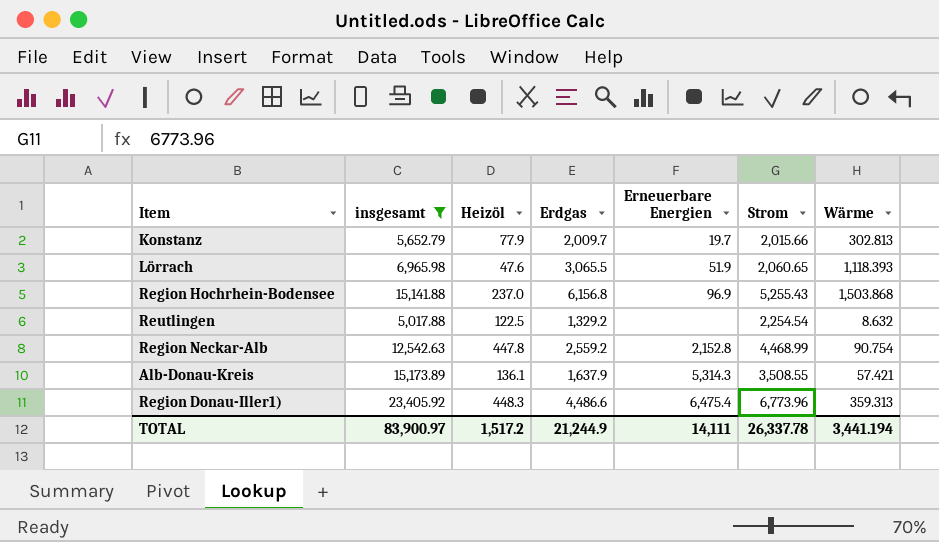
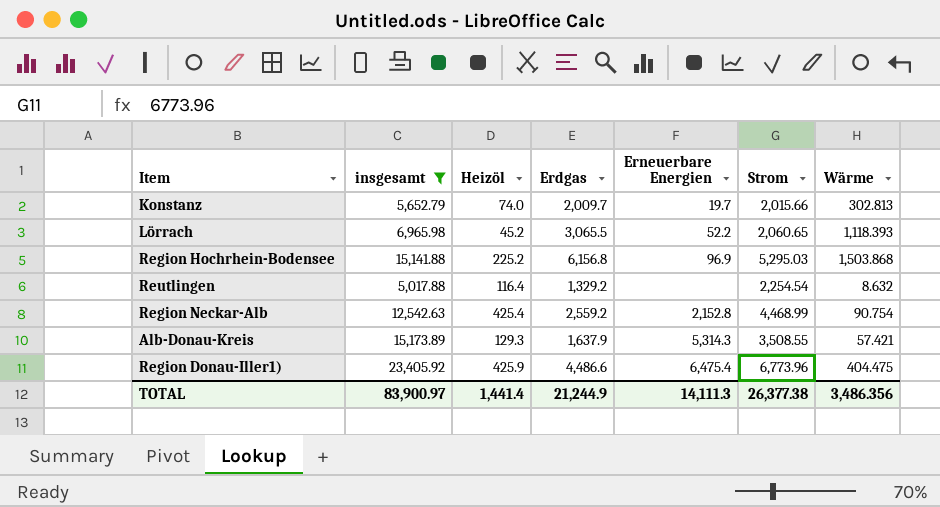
Konstanz | Heizöl: 77.9 -> 74.0
Lörrach | Heizöl: 47.6 -> 45.2
Lörrach | Erneuerbare Energien: 51.9 -> 52.2
Region Hochrhein-Bodensee | Heizöl: 237.0 -> 225.2
Region Hochrhein-Bodensee | Strom: 5,255.43 -> 5,295.03
Reutlingen | Heizöl: 122.5 -> 116.4
Region Neckar-Alb | Heizöl: 447.8 -> 425.4
Alb-Donau-Kreis | Heizöl: 136.1 -> 129.3
Region Donau-Iller1) | Heizöl: 448.3 -> 425.9
Region Donau-Iller1) | Wärme: 359.313 -> 404.475
TOTAL | Heizöl: 1,517.2 -> 1,441.4
TOTAL | Erneuerbare Energien: 14,111 -> 14,111.3
TOTAL | Strom: 26,337.78 -> 26,377.38
TOTAL | Wärme: 3,441.194 -> 3,486.356

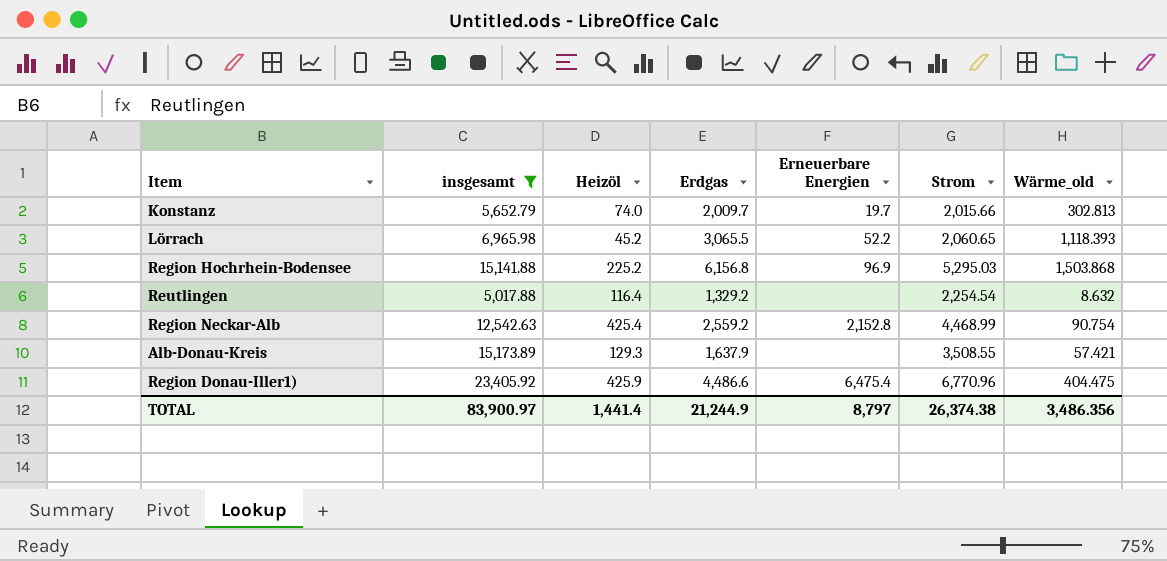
column name: Wärme -> Wärme_old
Alb-Donau-Kreis | Erneuerbare Energien: 5,314.3 -> none
Region Donau-Iller1) | Strom: 6,773.96 -> 6,770.96
TOTAL | Erneuerbare Energien: 14,111.3 -> 8,797
TOTAL | Strom: 26,377.38 -> 26,374.38

